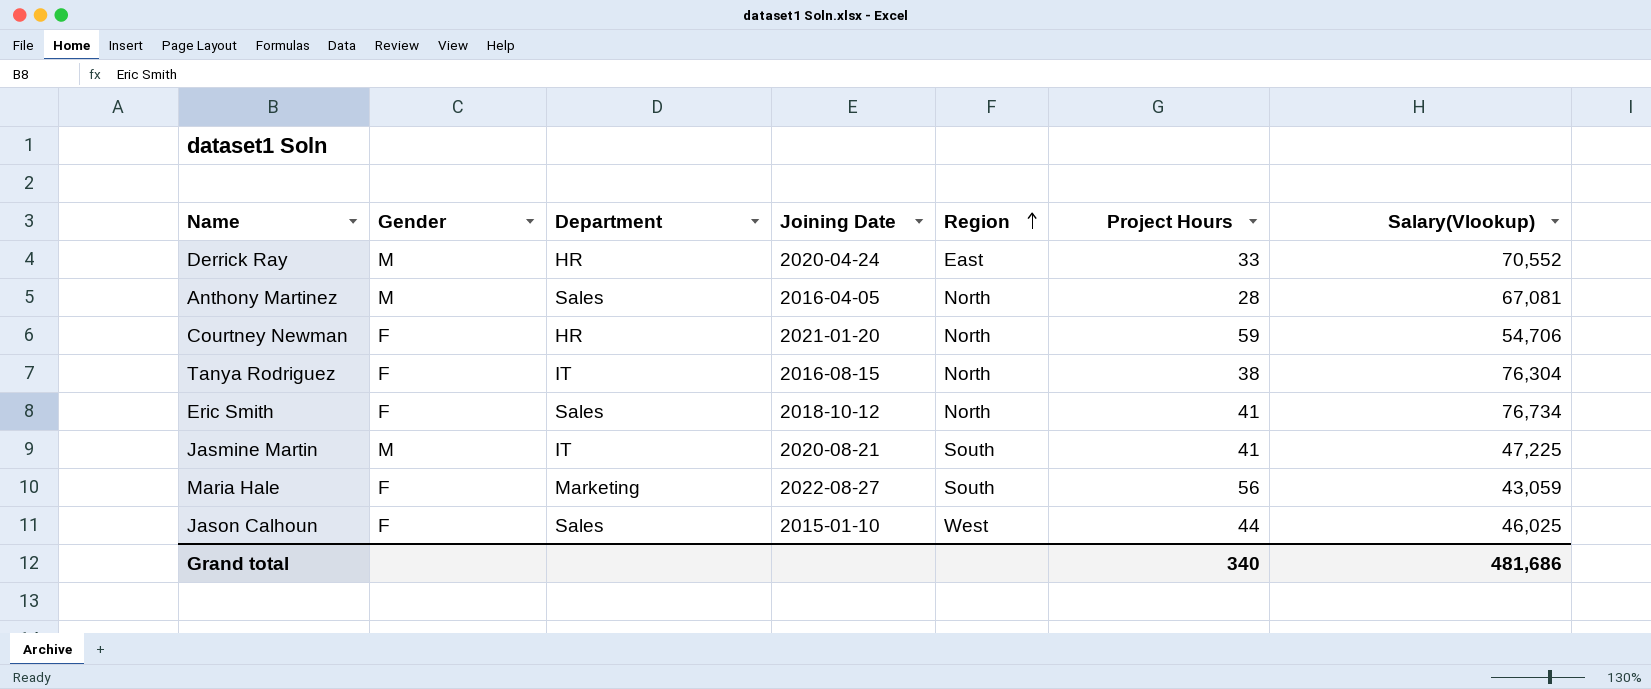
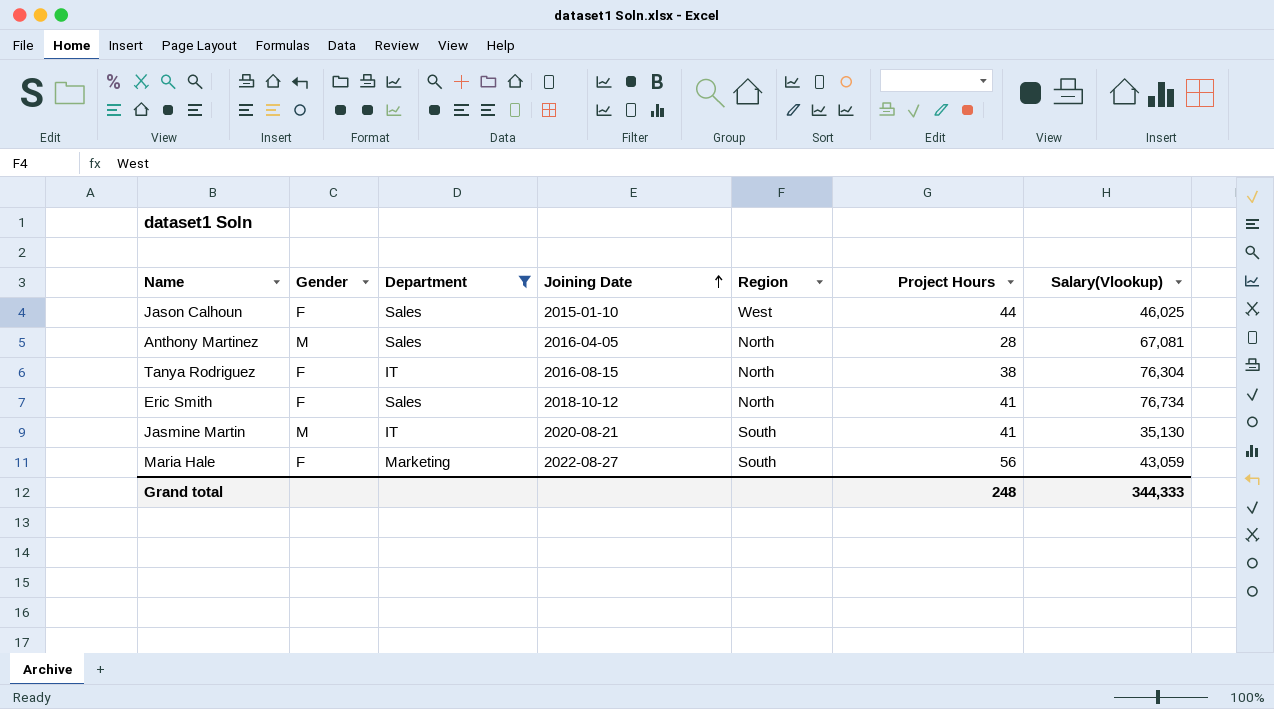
filter: none -> Department != HR
row order: Region ascending -> Joining Date ascending
Jasmine Martin | Salary(Vlookup): 47,225 -> 35,130
Grand total | Project Hours: 340 -> 248
Grand total | Salary(Vlookup): 481,686 -> 344,333

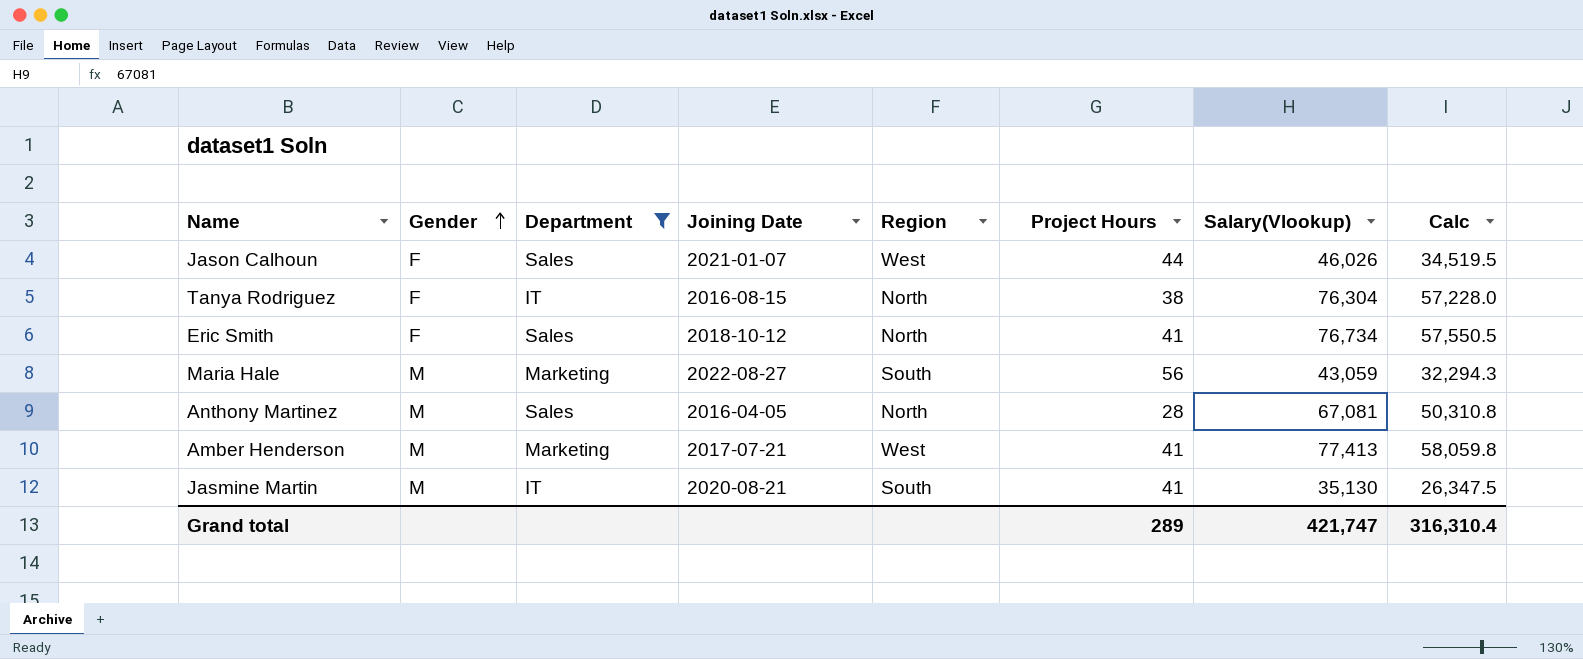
row order: Joining Date ascending -> Gender ascending
column Calc | formula: none -> [Salary(Vlookup)] * 0.75
Jason Calhoun | Joining Date: 2015-01-10 -> 2021-01-07
Jason Calhoun | Salary(Vlookup): 46,025 -> 46,026
Maria Hale | Gender: F -> M
row Amber Henderson: none -> M | Marketing | 2017-07-21 | West | 41 | 77,413 | 58,059.8
Grand total | Project Hours: 248 -> 289
Grand total | Salary(Vlookup): 344,333 -> 421,747

